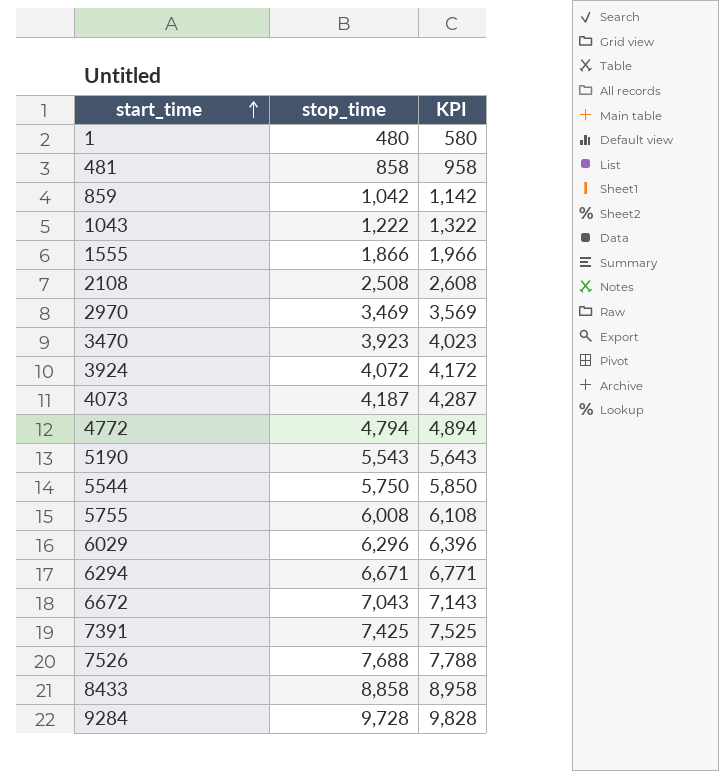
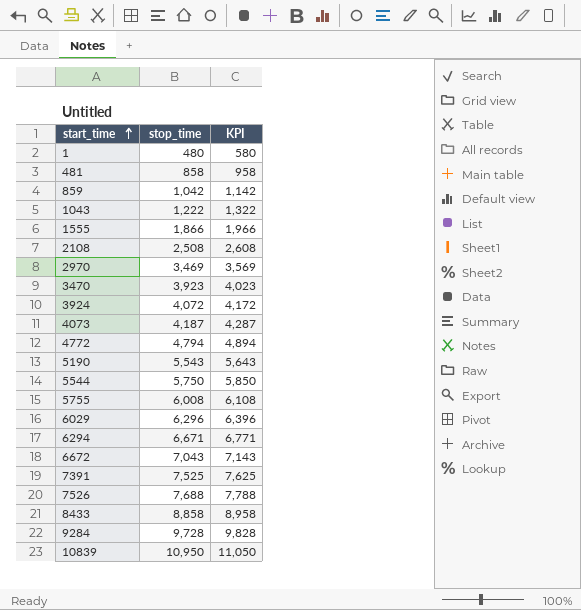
7391 | stop_time: 7,425 -> 7,525
7391 | KPI: 7,525 -> 7,625
row 10839: none -> 10,950 | 11,050

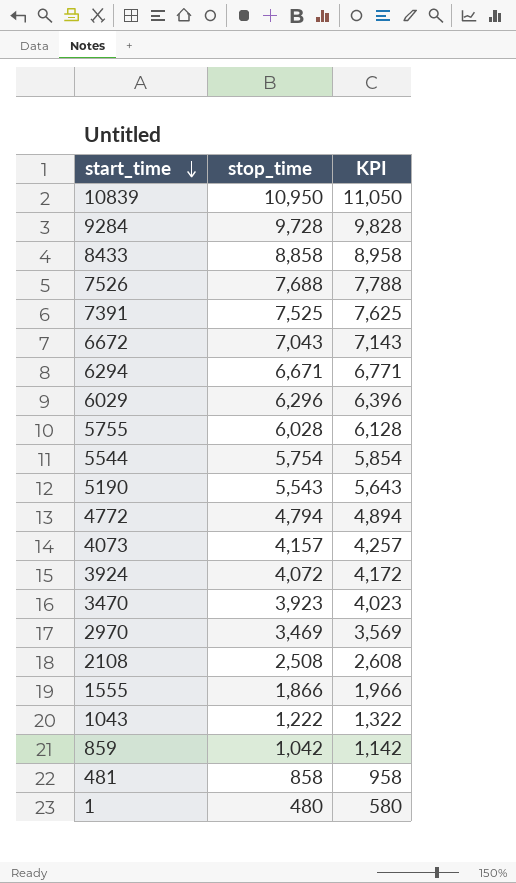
row order: start_time ascending -> start_time descending
5755 | stop_time: 6,008 -> 6,028
5755 | KPI: 6,108 -> 6,128
5544 | stop_time: 5,750 -> 5,754
5544 | KPI: 5,850 -> 5,854
4073 | stop_time: 4,187 -> 4,157
4073 | KPI: 4,287 -> 4,257

